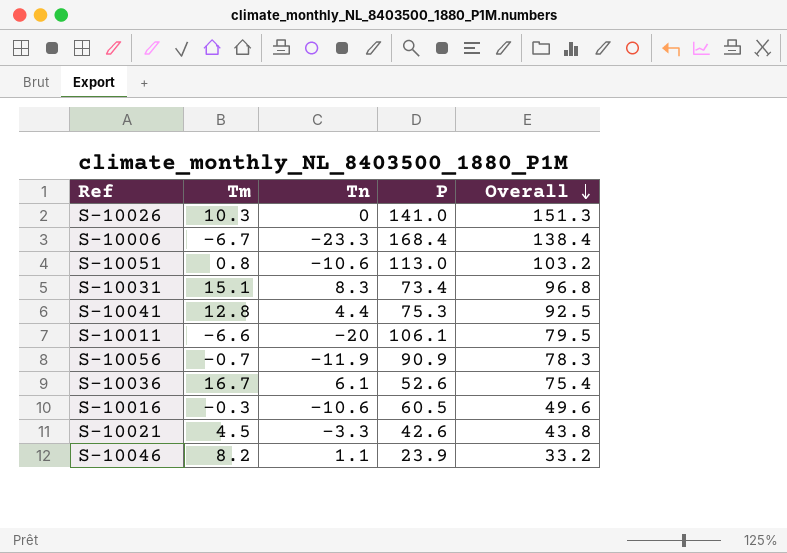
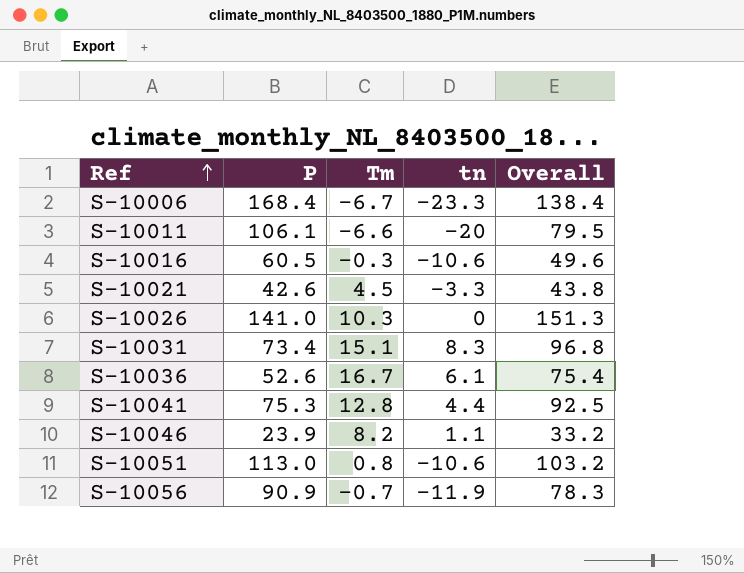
row order: Overall descending -> Ref ascending
column P | position: 4 -> 2
column name: Tn -> tn

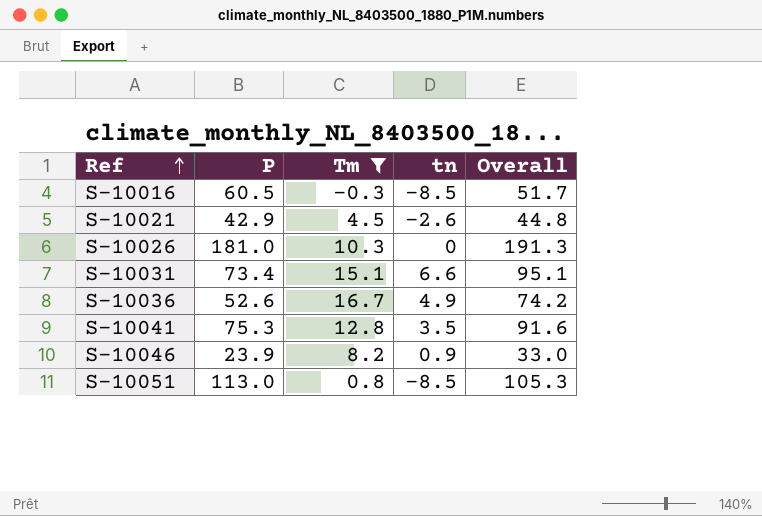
filter: none -> Tm >= -0.3
S-10016 | tn: -10.6 -> -8.5
S-10016 | Overall: 49.6 -> 51.7
S-10021 | P: 42.6 -> 42.9
S-10021 | tn: -3.3 -> -2.6
S-10021 | Overall: 43.8 -> 44.8
S-10026 | P: 141.0 -> 181.0
S-10026 | Overall: 151.3 -> 191.3
S-10031 | tn: 8.3 -> 6.6
S-10031 | Overall: 96.8 -> 95.1
S-10036 | tn: 6.1 -> 4.9
S-10036 | Overall: 75.4 -> 74.2
S-10041 | tn: 4.4 -> 3.5
S-10041 | Overall: 92.5 -> 91.6
S-10046 | tn: 1.1 -> 0.9
S-10046 | Overall: 33.2 -> 33.0
S-10051 | tn: -10.6 -> -8.5
S-10051 | Overall: 103.2 -> 105.3

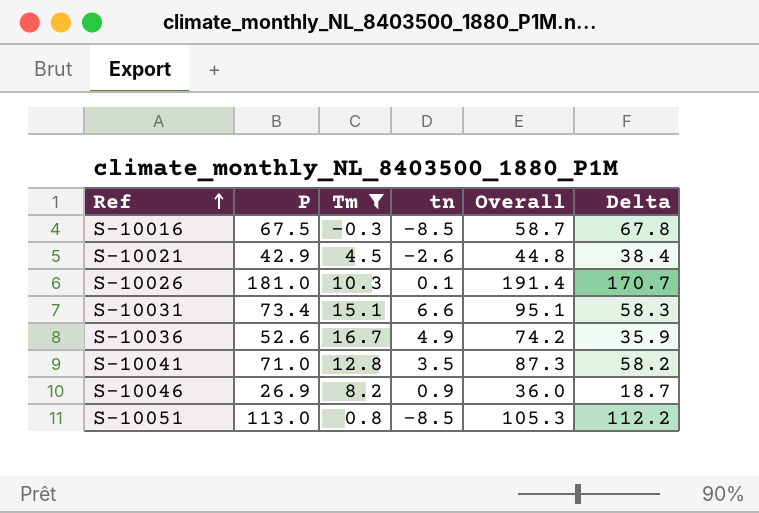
column Delta | formula: none -> [P] - [Tm]
S-10016 | P: 60.5 -> 67.5
S-10016 | Overall: 51.7 -> 58.7
S-10026 | tn: 0 -> 0.1
S-10026 | Overall: 191.3 -> 191.4
S-10041 | P: 75.3 -> 71.0
S-10041 | Overall: 91.6 -> 87.3
S-10046 | P: 23.9 -> 26.9
S-10046 | Overall: 33.0 -> 36.0

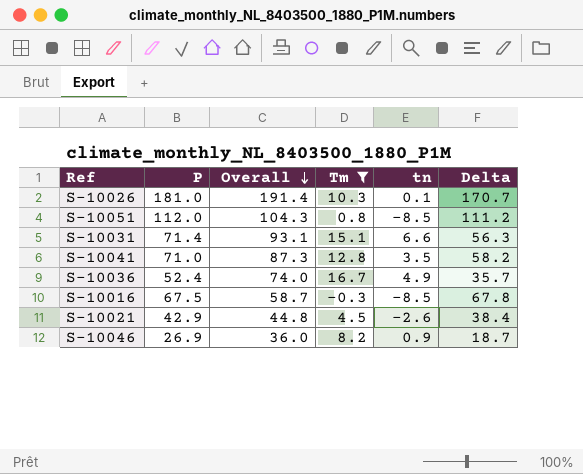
row order: Ref ascending -> Overall descending
column Overall | position: 5 -> 3
S-10051 | P: 113.0 -> 112.0
S-10051 | Overall: 105.3 -> 104.3
S-10051 | Delta: 112.2 -> 111.2
S-10031 | P: 73.4 -> 71.4
S-10031 | Overall: 95.1 -> 93.1
S-10031 | Delta: 58.3 -> 56.3
S-10036 | P: 52.6 -> 52.4
S-10036 | Overall: 74.2 -> 74.0
S-10036 | Delta: 35.9 -> 35.7

